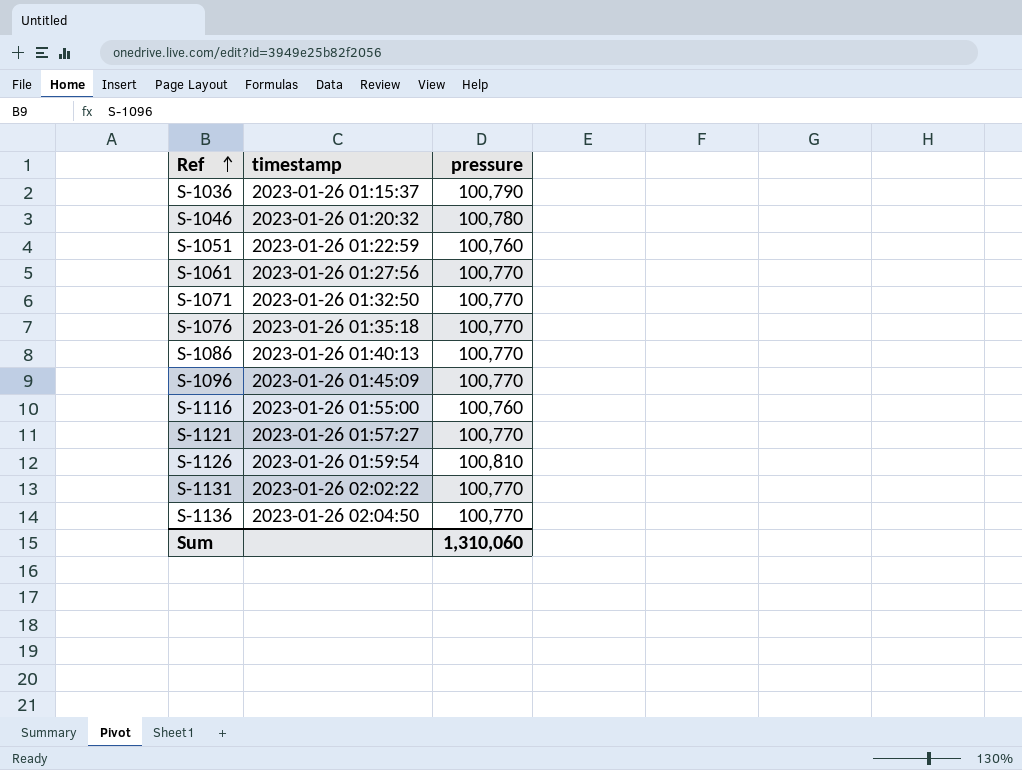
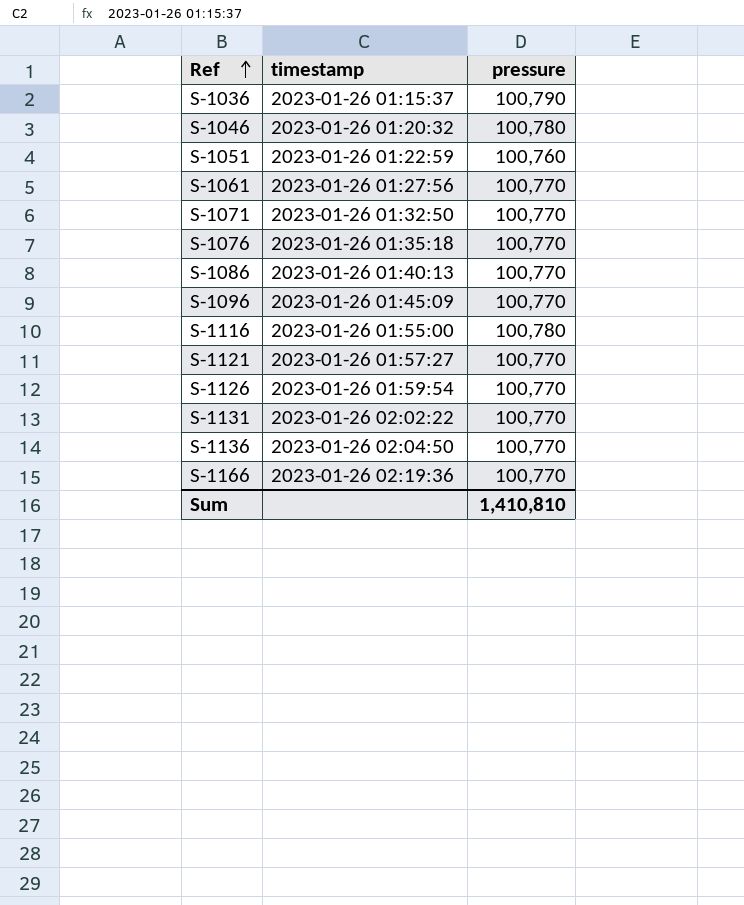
S-1116 | pressure: 100,760 -> 100,780
S-1126 | pressure: 100,810 -> 100,770
row S-1166: none -> 2023-01-26 02:19:36 | 100,770
Sum | pressure: 1,310,060 -> 1,410,810

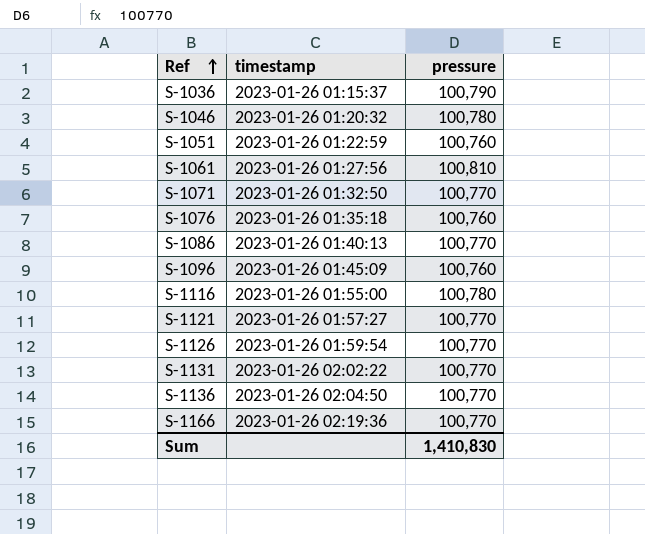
S-1061 | pressure: 100,770 -> 100,810
S-1076 | pressure: 100,770 -> 100,760
S-1096 | pressure: 100,770 -> 100,760
Sum | pressure: 1,410,810 -> 1,410,830

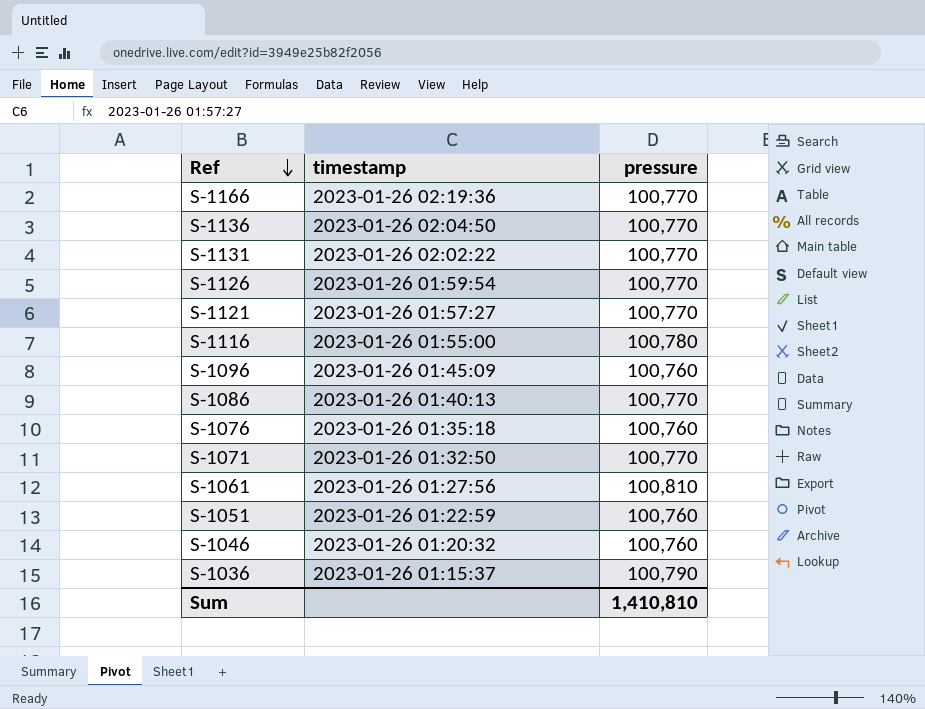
row order: Ref ascending -> Ref descending
S-1046 | pressure: 100,780 -> 100,760
Sum | pressure: 1,410,830 -> 1,410,810

